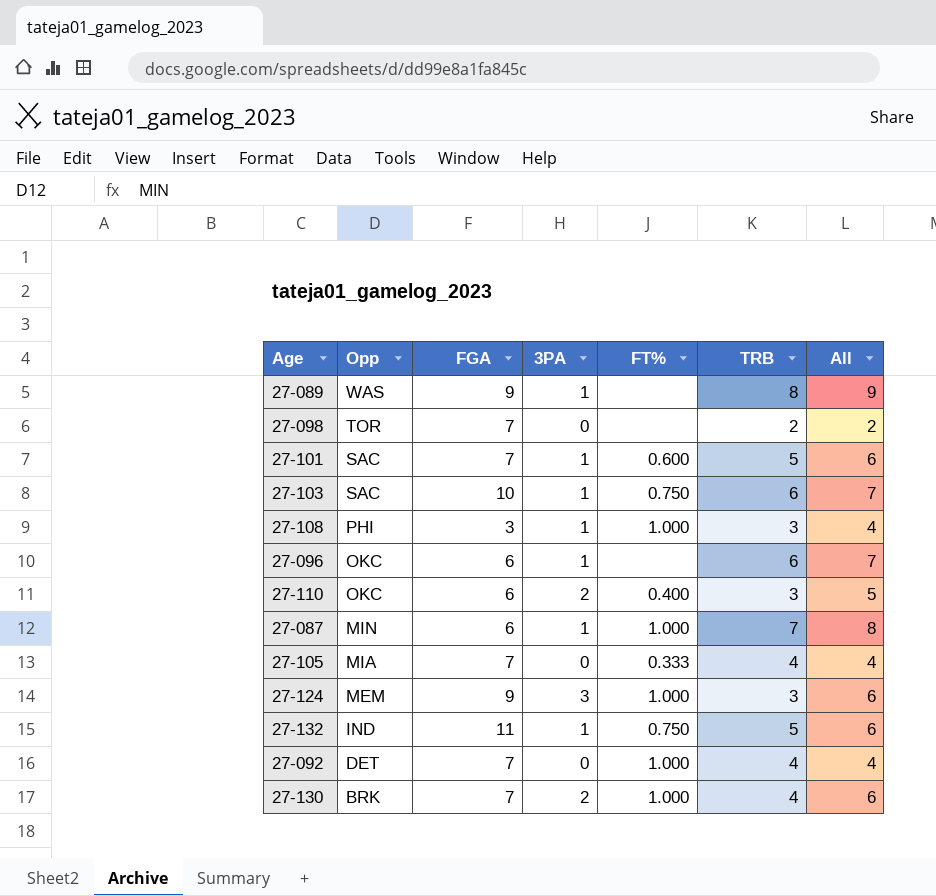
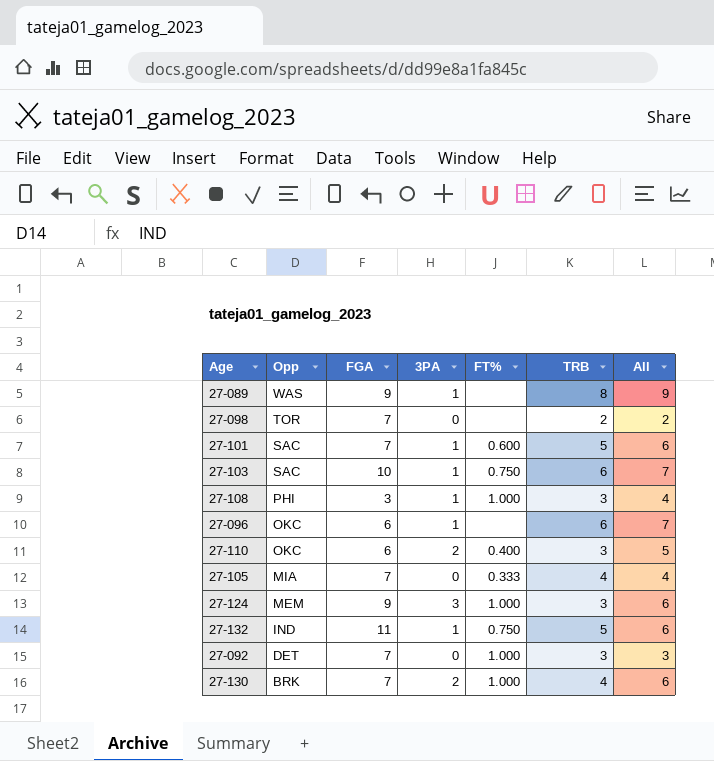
row 27-087: MIN | 6 | 1 | 1.000 | 7 | 8 -> none
27-092 | TRB: 4 -> 3
27-092 | All: 4 -> 3

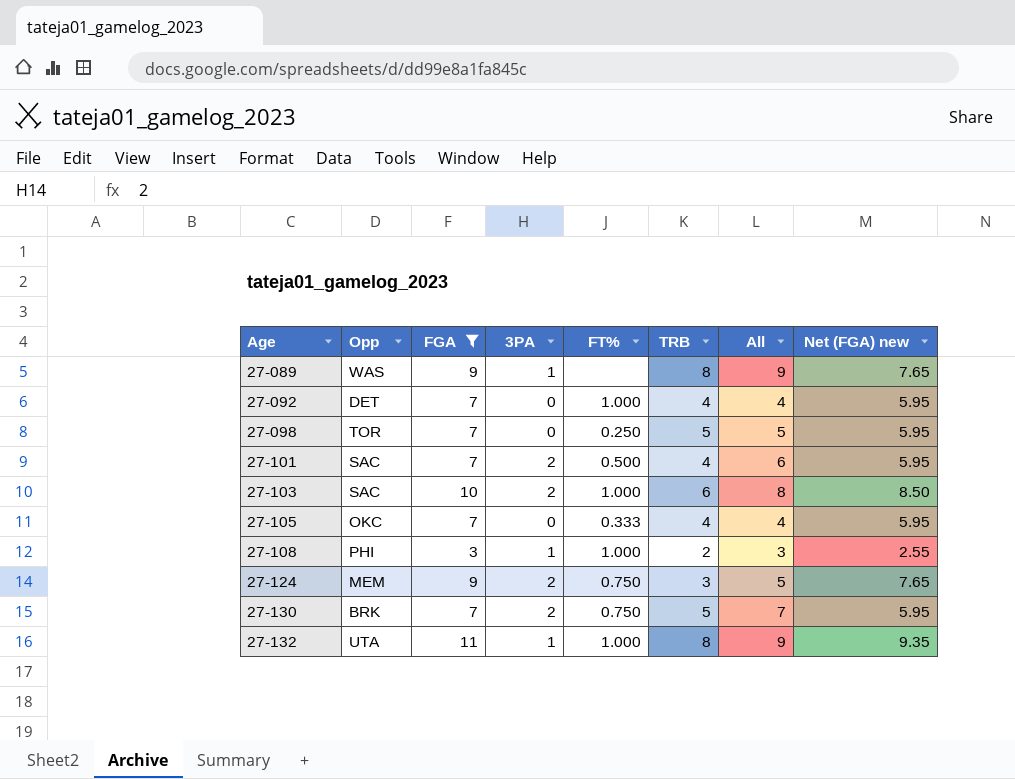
filter: none -> FGA != 6
row order: Opp descending -> Age ascending
column Net (FGA) new | formula: none -> [FGA] * 0.85
27-092 | TRB: 3 -> 4
27-092 | All: 3 -> 4
27-098 | FT%: none -> 0.250
27-098 | TRB: 2 -> 5
27-098 | All: 2 -> 5
27-101 | 3PA: 1 -> 2
27-101 | FT%: 0.600 -> 0.500
27-101 | TRB: 5 -> 4
27-103 | 3PA: 1 -> 2
27-103 | FT%: 0.750 -> 1.000
27-103 | All: 7 -> 8
27-105 | Opp: MIA -> OKC
27-108 | TRB: 3 -> 2
27-108 | All: 4 -> 3
27-124 | 3PA: 3 -> 2
27-124 | FT%: 1.000 -> 0.750
27-124 | All: 6 -> 5
27-130 | FT%: 1.000 -> 0.750
27-130 | TRB: 4 -> 5
27-130 | All: 6 -> 7
27-132 | Opp: IND -> UTA
27-132 | FT%: 0.750 -> 1.000
27-132 | TRB: 5 -> 8
27-132 | All: 6 -> 9

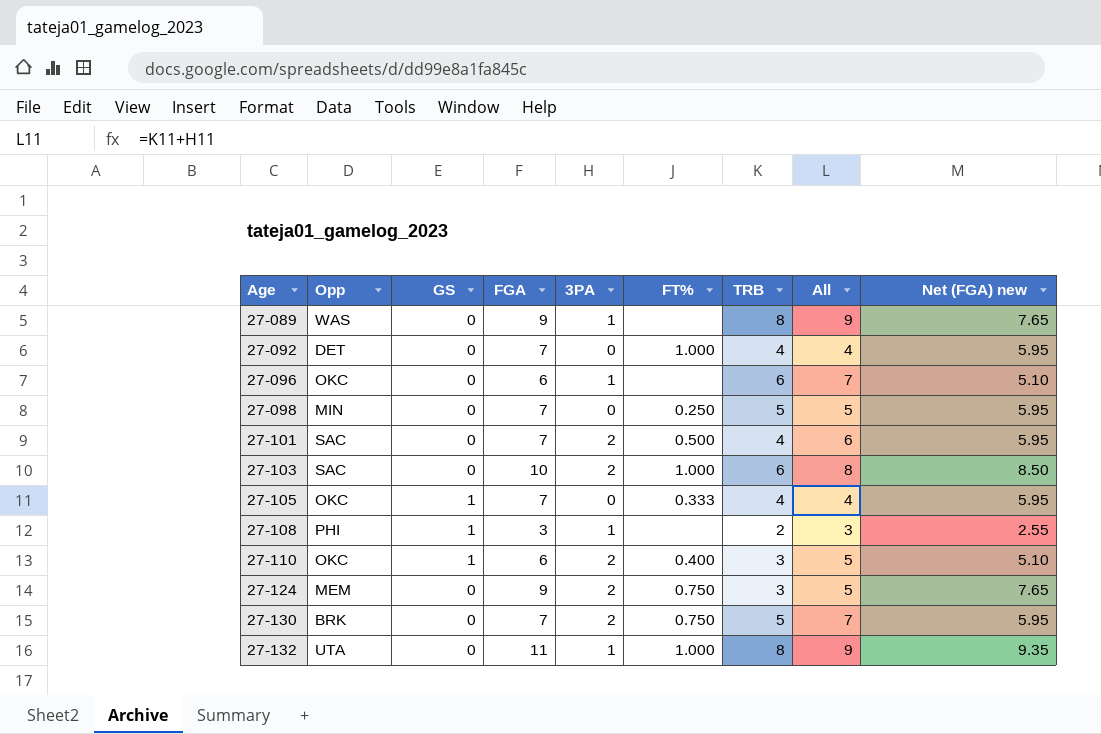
filter: FGA != 6 -> none
column GS | position: none -> 3
27-098 | Opp: TOR -> MIN
27-108 | FT%: 1.000 -> none

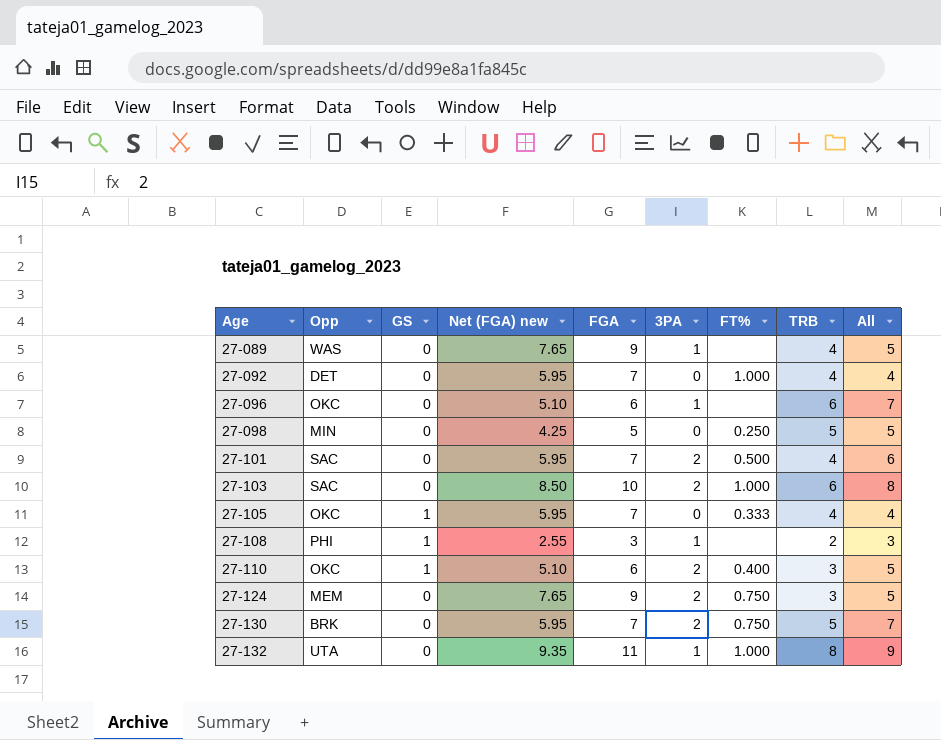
column Net (FGA) new | position: 9 -> 4
27-089 | TRB: 8 -> 4
27-089 | All: 9 -> 5
27-098 | Net (FGA) new: 5.95 -> 4.25
27-098 | FGA: 7 -> 5

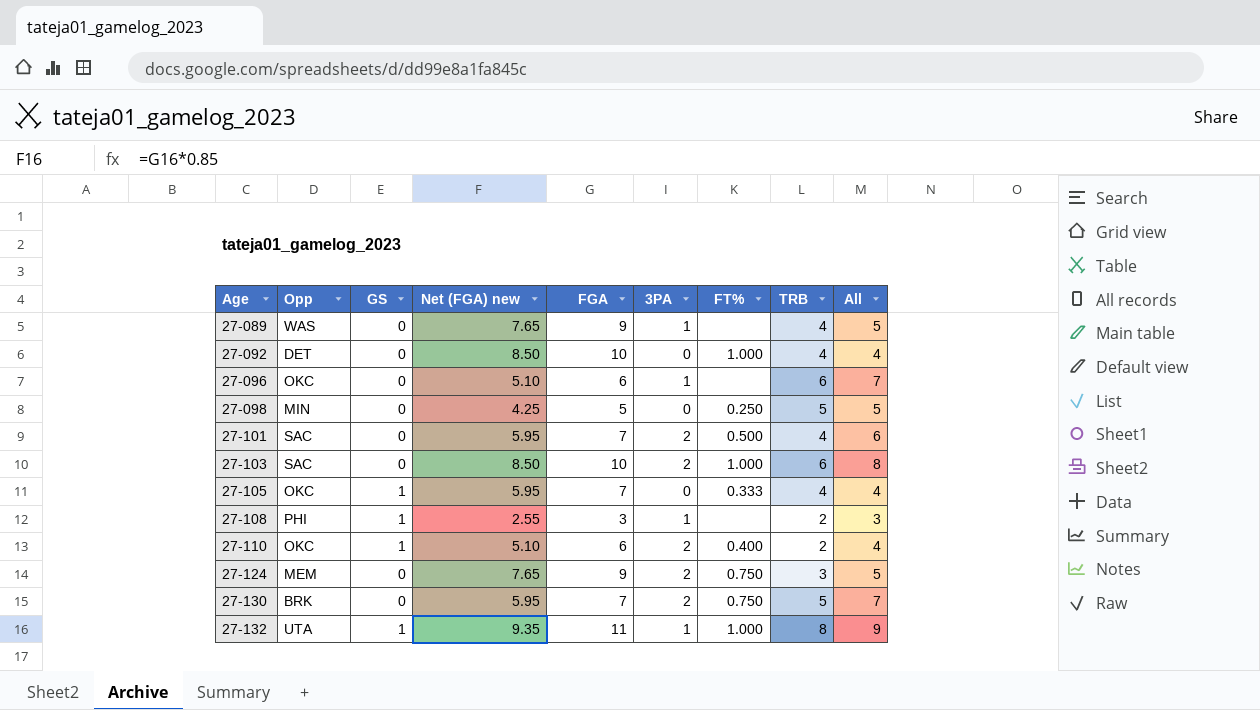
27-092 | Net (FGA) new: 5.95 -> 8.50
27-092 | FGA: 7 -> 10
27-110 | TRB: 3 -> 2
27-110 | All: 5 -> 4
27-132 | GS: 0 -> 1

